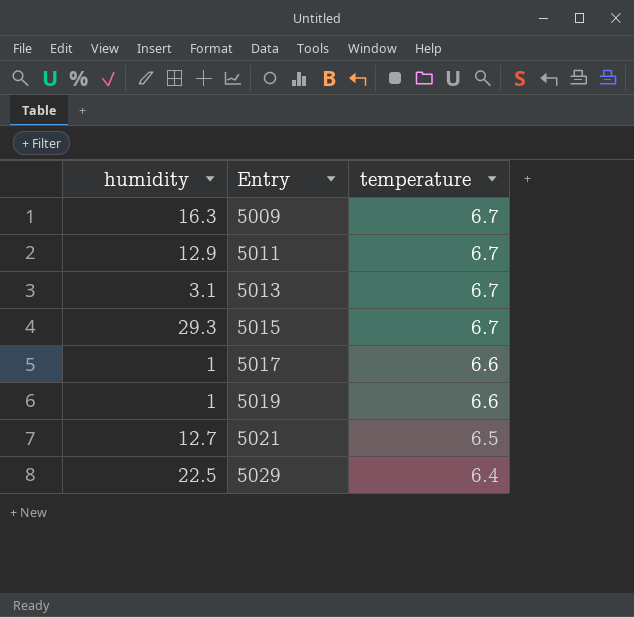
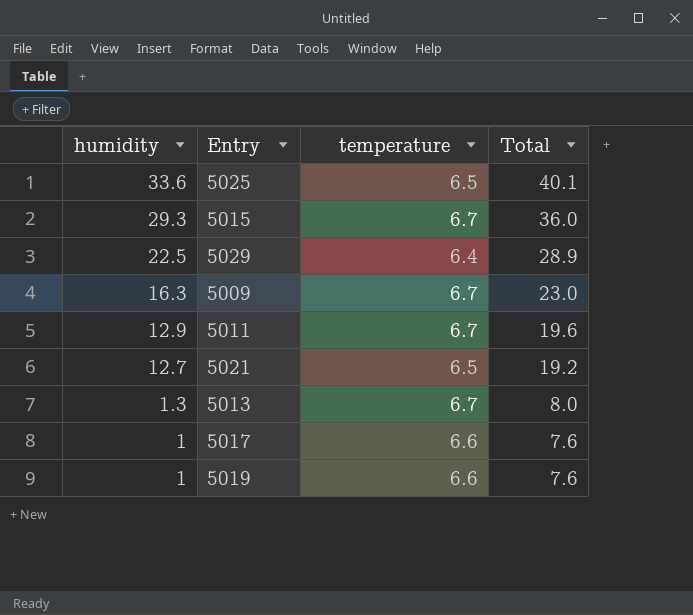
row order: Entry ascending -> humidity descending
column Total | formula: none -> [humidity] + [temperature]
row 5025: none -> 33.6 | 6.5 | 40.1
5013 | humidity: 3.1 -> 1.3

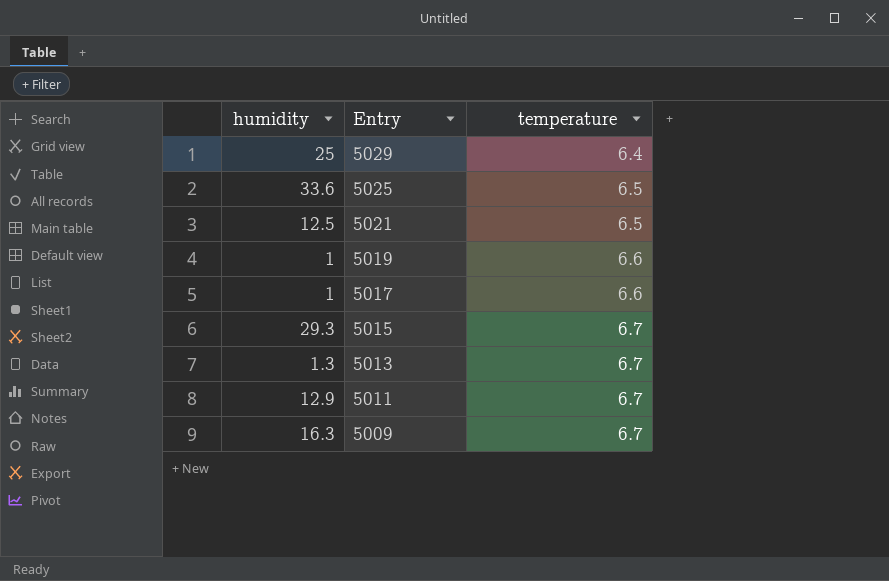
row order: humidity descending -> Entry descending
column Total | formula: [humidity] + [temperature] -> none
5029 | humidity: 22.5 -> 25
5021 | humidity: 12.7 -> 12.5

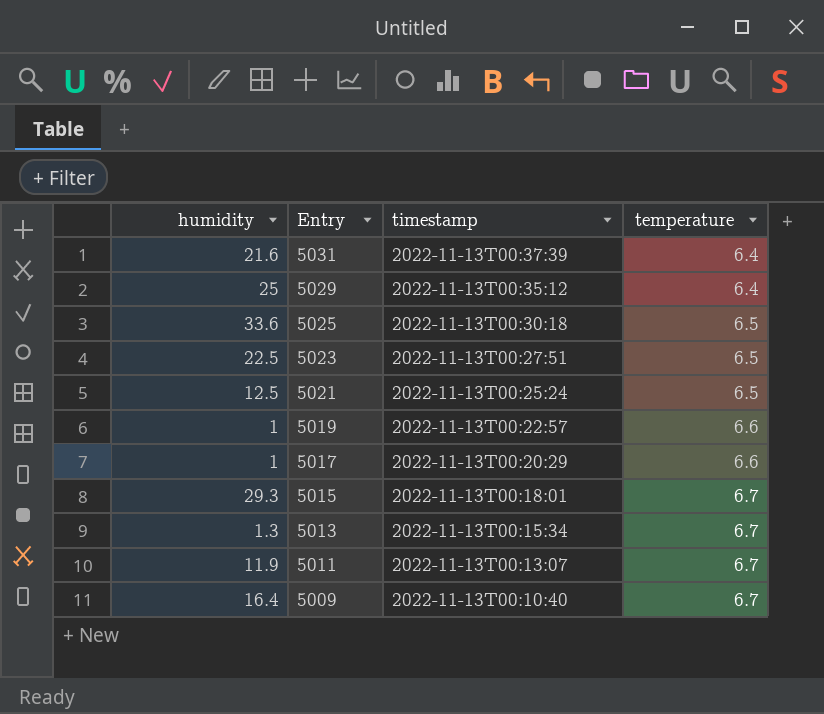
column timestamp | position: none -> 3
row 5031: none -> 21.6 | 2022-11-13T00:37:39 | 6.4
row 5023: none -> 22.5 | 2022-11-13T00:27:51 | 6.5
5011 | humidity: 12.9 -> 11.9
5009 | humidity: 16.3 -> 16.4

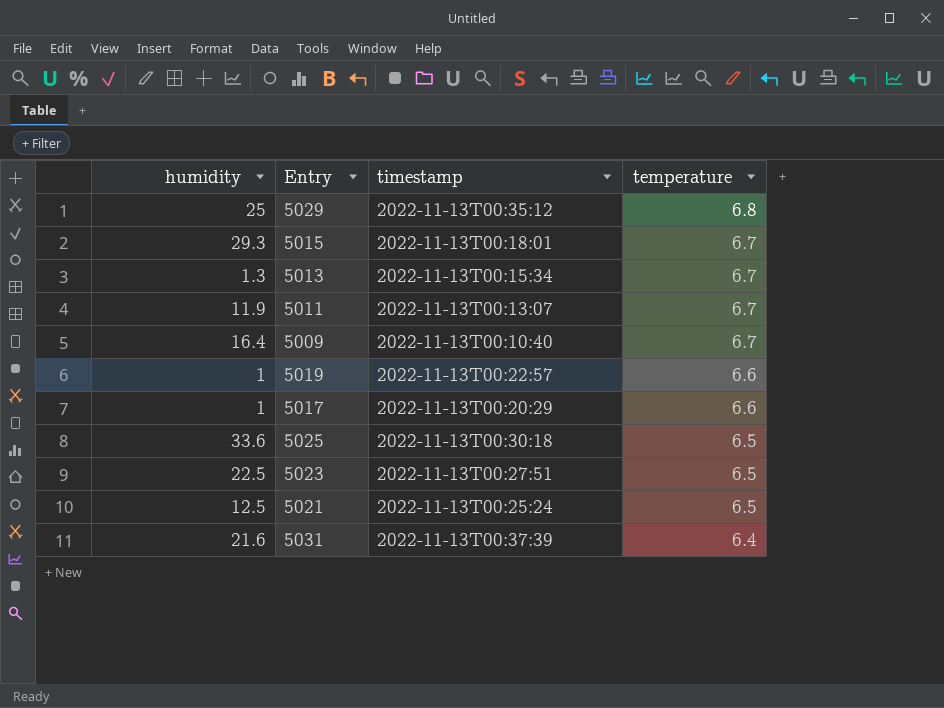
row order: Entry descending -> temperature descending
5029 | temperature: 6.4 -> 6.8

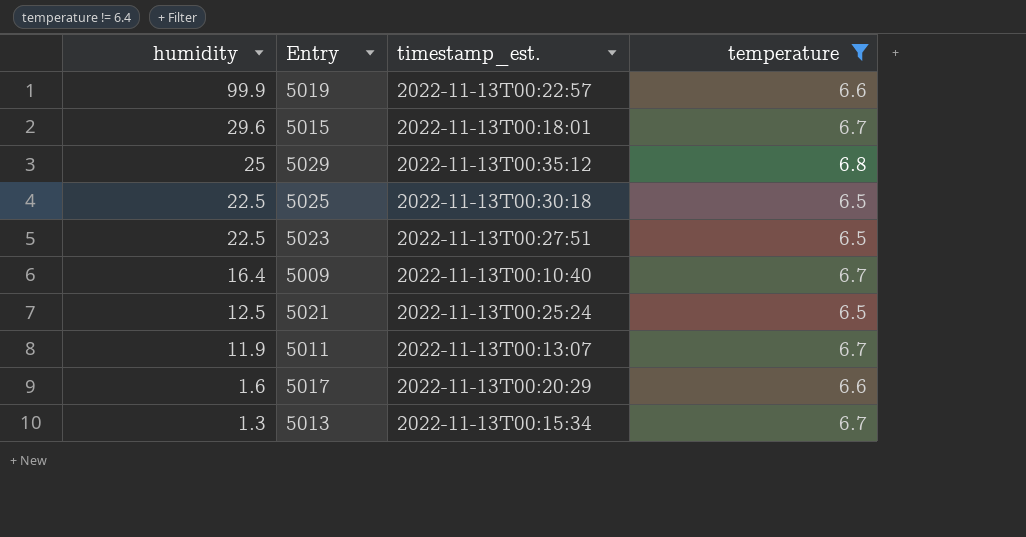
filter: none -> temperature != 6.4
row order: temperature descending -> humidity descending
column name: timestamp -> timestamp_est.
5019 | humidity: 1 -> 99.9
5015 | humidity: 29.3 -> 29.6
5025 | humidity: 33.6 -> 22.5
5017 | humidity: 1 -> 1.6

